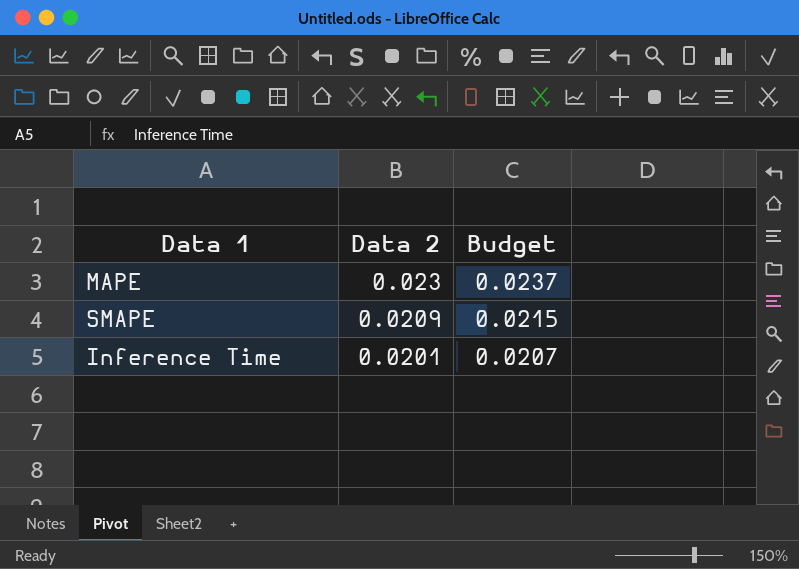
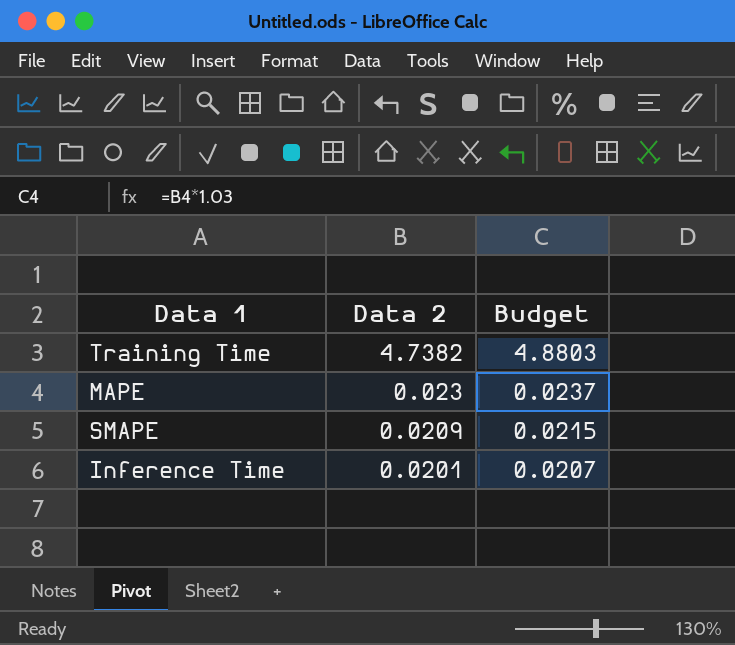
row Training Time: none -> 4.7382 | 4.8803

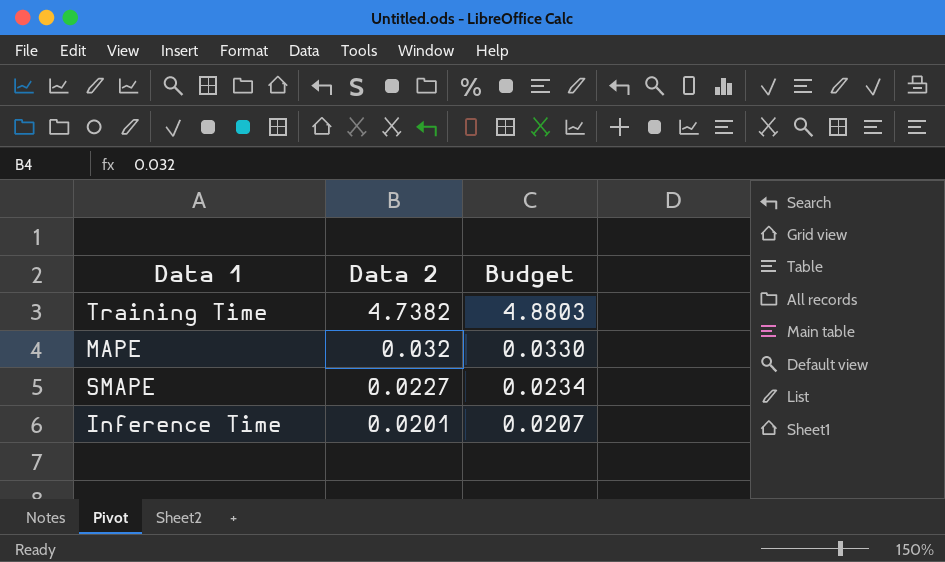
MAPE | Data 2: 0.023 -> 0.032
MAPE | Budget: 0.0237 -> 0.0330
SMAPE | Data 2: 0.0209 -> 0.0227
SMAPE | Budget: 0.0215 -> 0.0234

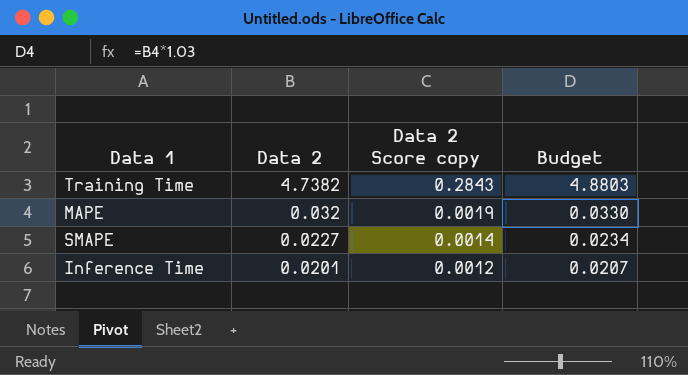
column Data 2 Score copy | formula: none -> [Data 2] * 0.06

